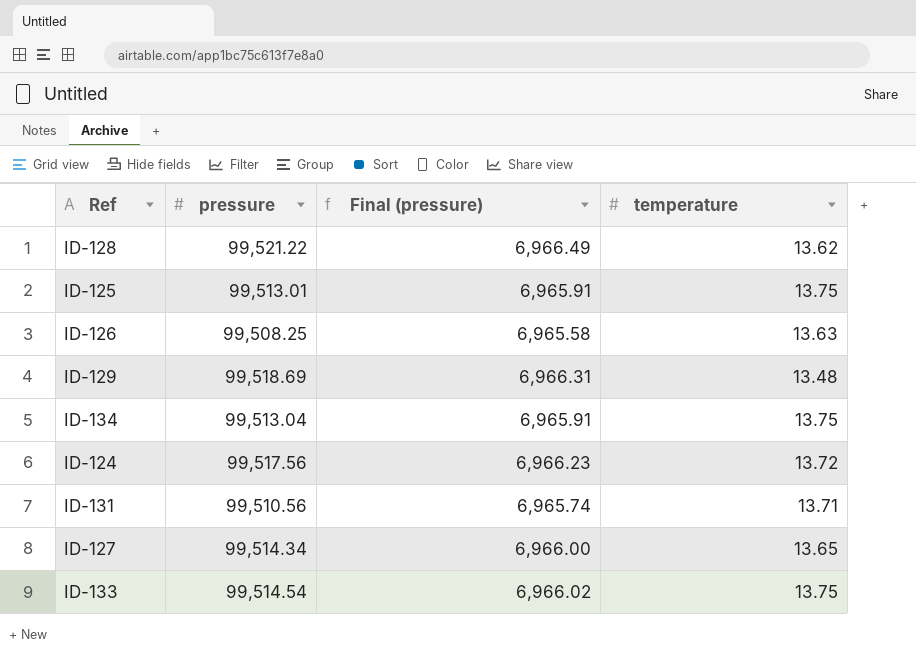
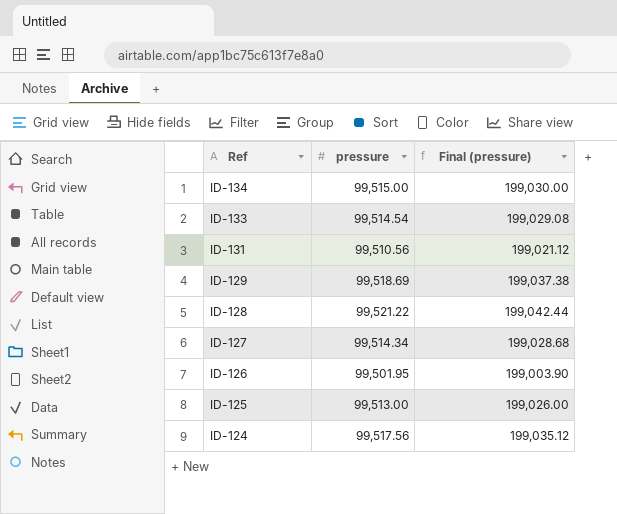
row order: none -> Ref descending
column temperature | position: 4 -> none
column Final (pressure) | formula: [pressure] * 0.07 -> [pressure] * 2
ID-134 | pressure: 99,513.04 -> 99,515.00
ID-126 | pressure: 99,508.25 -> 99,501.95
ID-125 | pressure: 99,513.01 -> 99,513.00

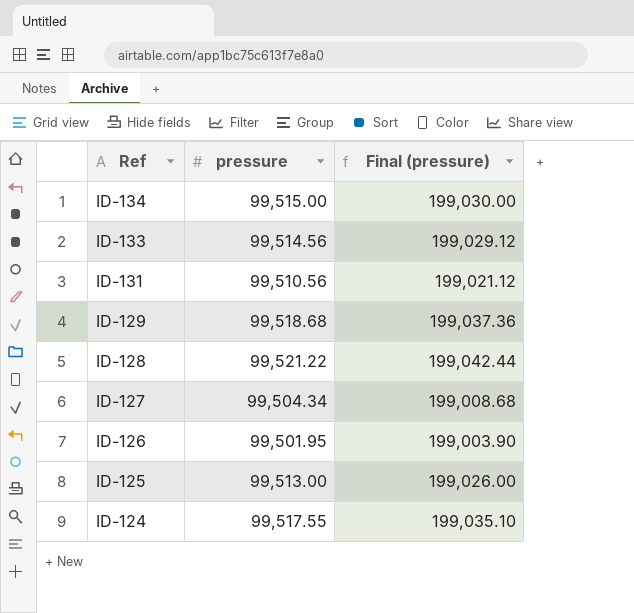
ID-133 | pressure: 99,514.54 -> 99,514.56
ID-133 | Final (pressure): 199,029.08 -> 199,029.12
ID-129 | pressure: 99,518.69 -> 99,518.68
ID-129 | Final (pressure): 199,037.38 -> 199,037.36
ID-127 | pressure: 99,514.34 -> 99,504.34
ID-127 | Final (pressure): 199,028.68 -> 199,008.68
ID-124 | pressure: 99,517.56 -> 99,517.55
ID-124 | Final (pressure): 199,035.12 -> 199,035.10

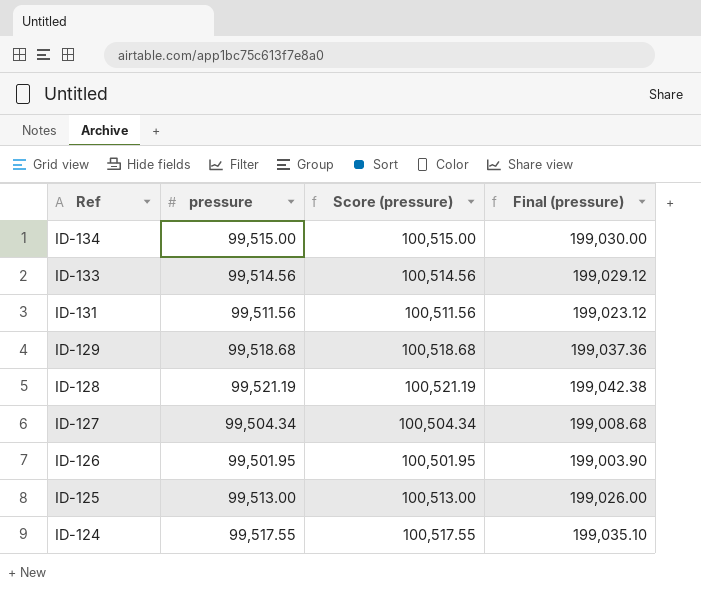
column Score (pressure) | formula: none -> [pressure] + 1000
ID-131 | pressure: 99,510.56 -> 99,511.56
ID-131 | Final (pressure): 199,021.12 -> 199,023.12
ID-128 | pressure: 99,521.22 -> 99,521.19
ID-128 | Final (pressure): 199,042.44 -> 199,042.38

